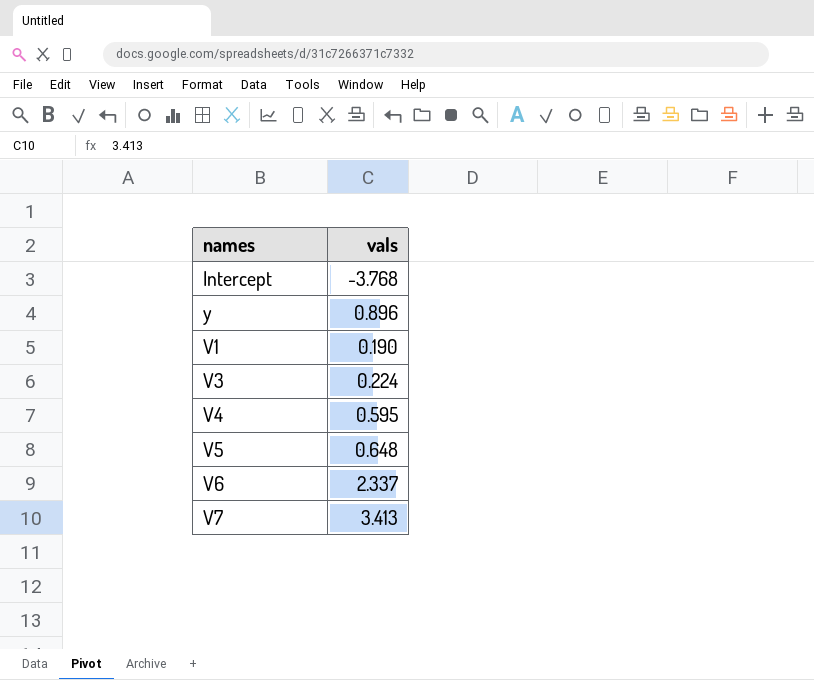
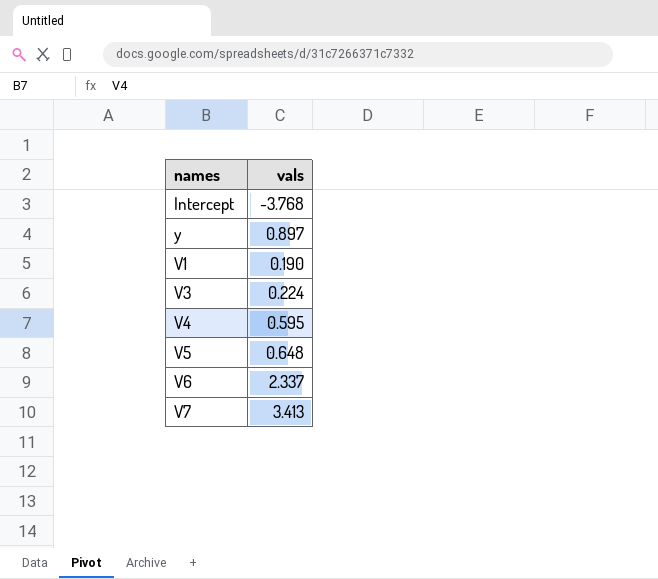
y | vals: 0.896 -> 0.897

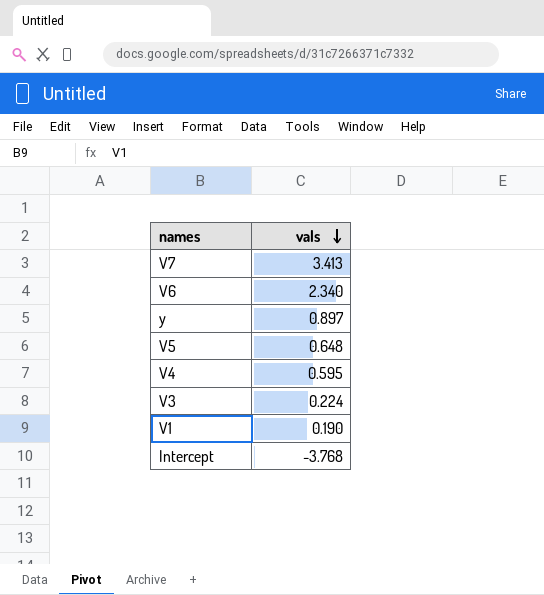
row order: none -> vals descending
V6 | vals: 2.337 -> 2.340

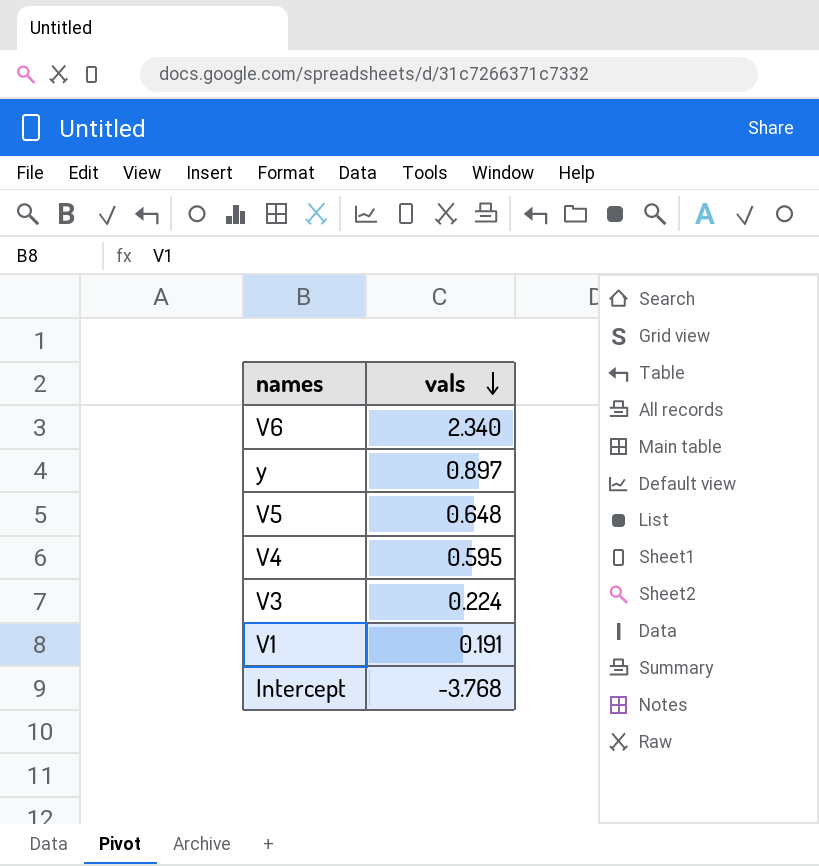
row V7: 3.413 -> none
V1 | vals: 0.190 -> 0.191

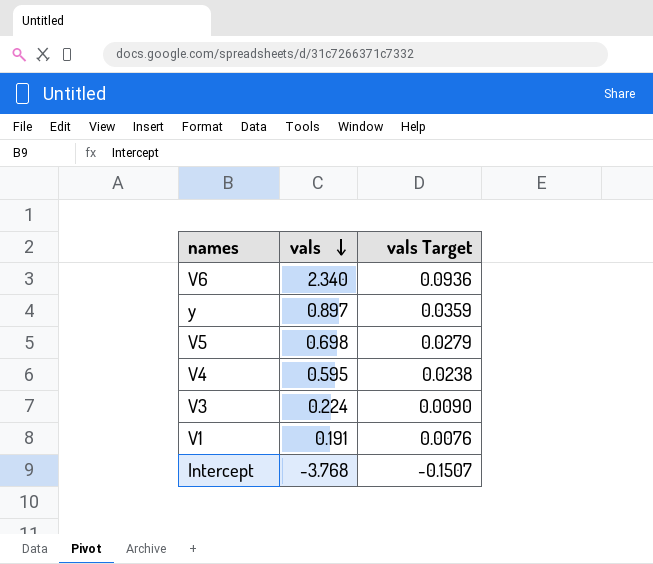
column vals Target | formula: none -> [vals] * 0.04
V5 | vals: 0.648 -> 0.698

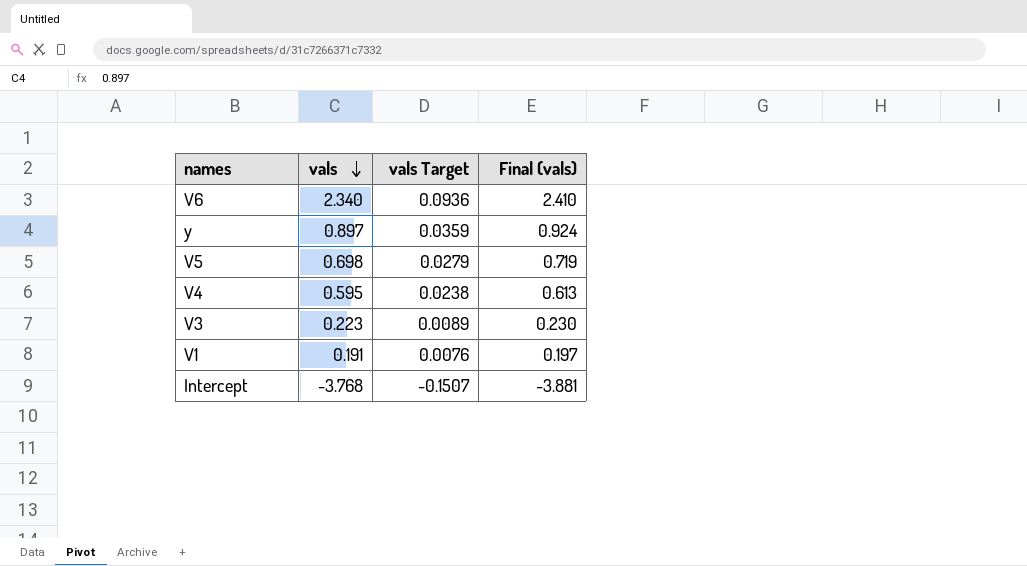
column Final (vals) | formula: none -> [vals] * 1.03
V3 | vals: 0.224 -> 0.223
V3 | vals Target: 0.0090 -> 0.0089

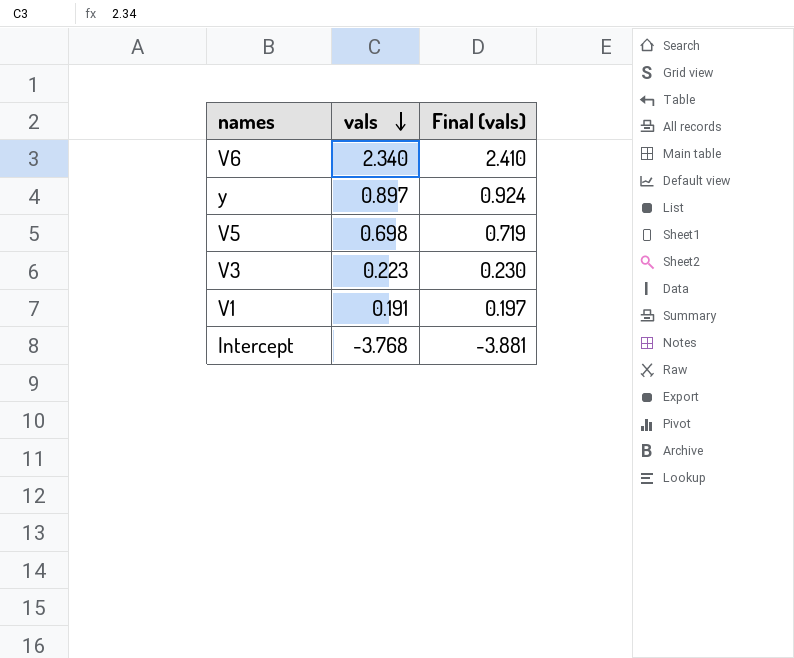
column vals Target | formula: [vals] * 0.04 -> none
row V4: 0.595 | 0.0238 | 0.613 -> none

